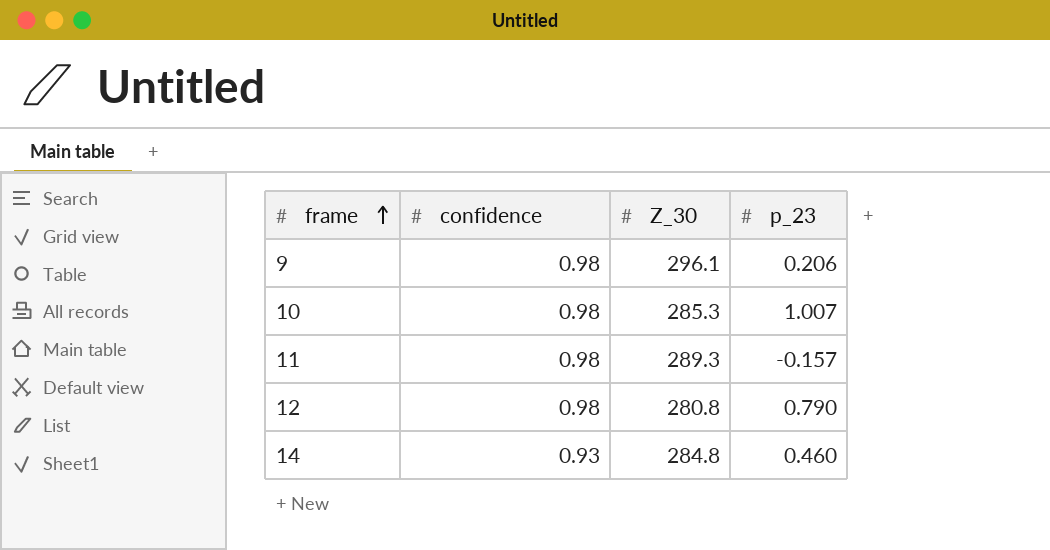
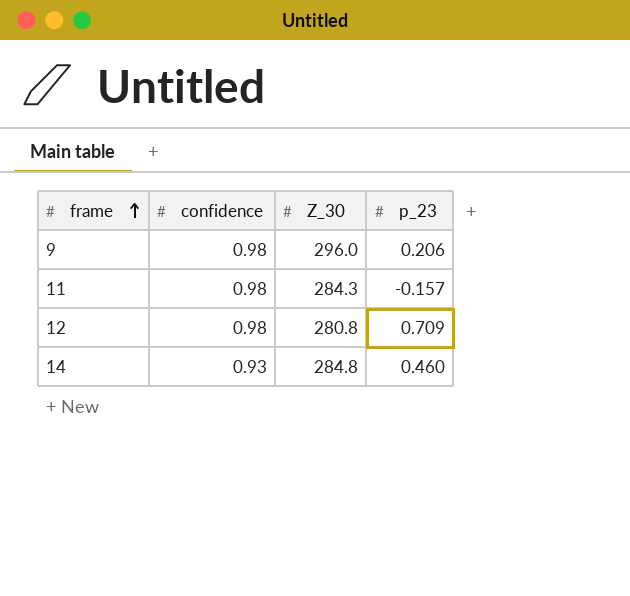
row 10: 0.98 | 285.3 | 1.007 -> none
9 | Z_30: 296.1 -> 296.0
11 | Z_30: 289.3 -> 284.3
12 | p_23: 0.790 -> 0.709

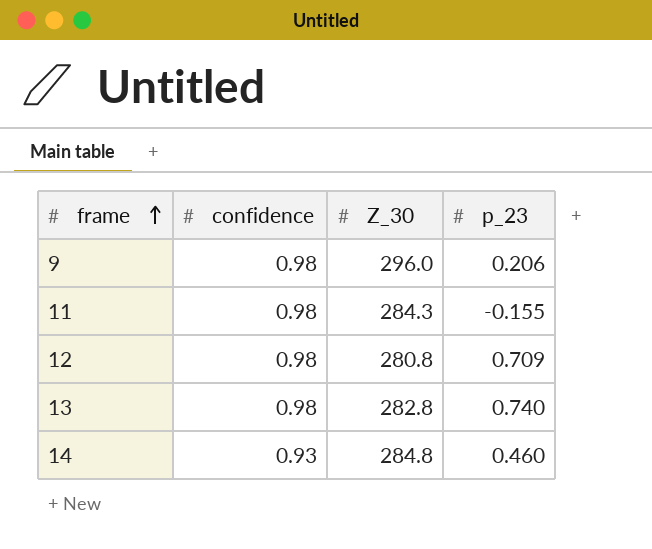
11 | p_23: -0.157 -> -0.155
row 13: none -> 0.98 | 282.8 | 0.740

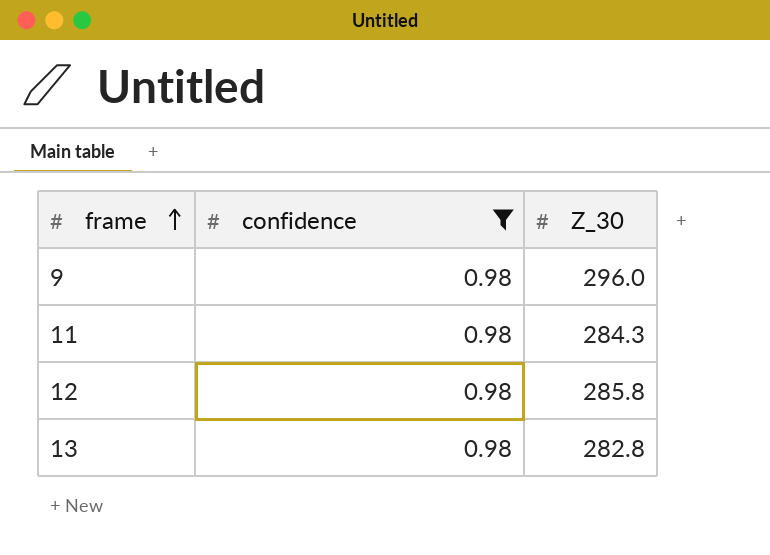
filter: none -> confidence = 0.98
column p_23 | position: 4 -> none
12 | Z_30: 280.8 -> 285.8

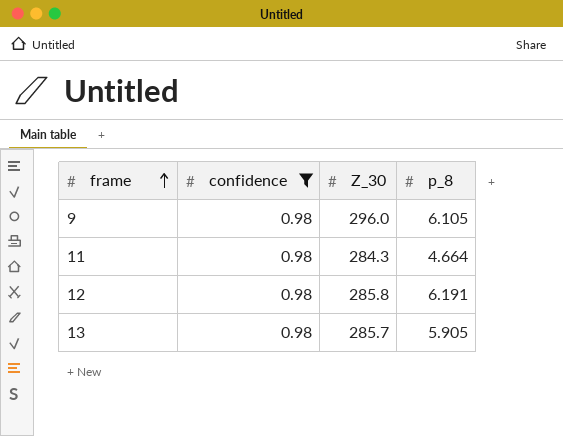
column p_8 | position: none -> 4
13 | Z_30: 282.8 -> 285.7

